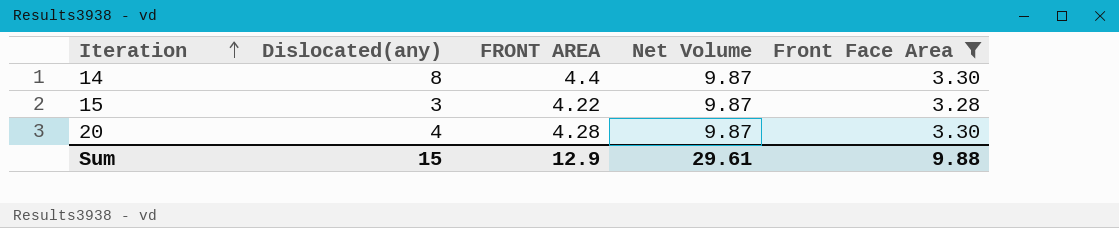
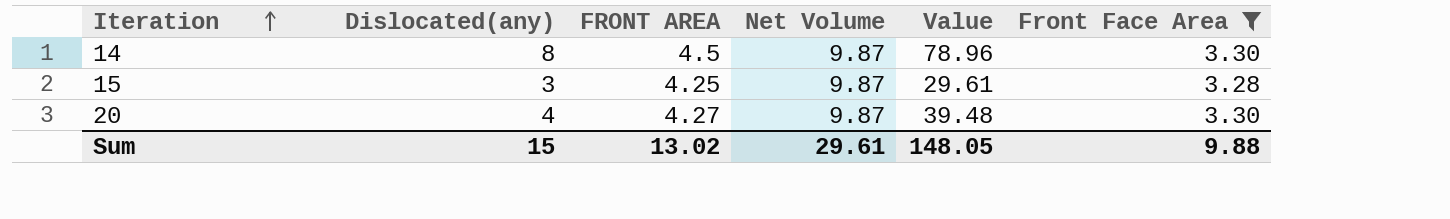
column Value | formula: none -> [Dislocated(any)] * [Net Volume]
14 | FRONT AREA: 4.4 -> 4.5
15 | FRONT AREA: 4.22 -> 4.25
20 | FRONT AREA: 4.28 -> 4.27
Sum | FRONT AREA: 12.9 -> 13.02

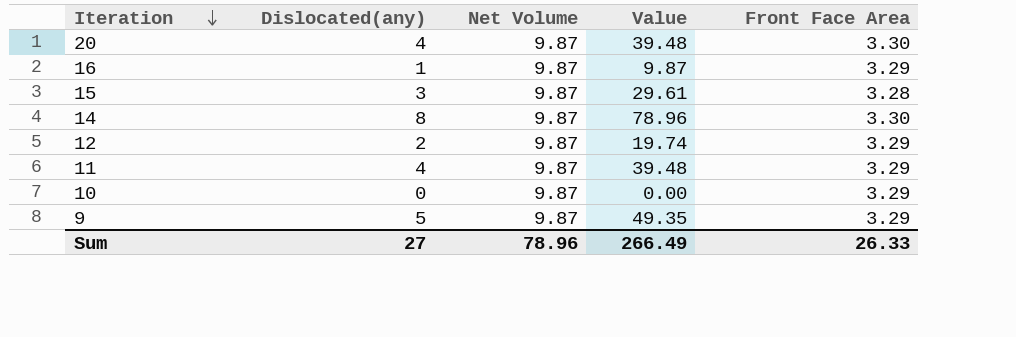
filter: Front Face Area != 3.29 -> none
row order: Iteration ascending -> Iteration descending
column FRONT AREA | position: 3 -> none
Sum | Dislocated(any): 15 -> 27
Sum | Net Volume: 29.61 -> 78.96
Sum | Value: 148.05 -> 266.49
Sum | Front Face Area: 9.88 -> 26.33

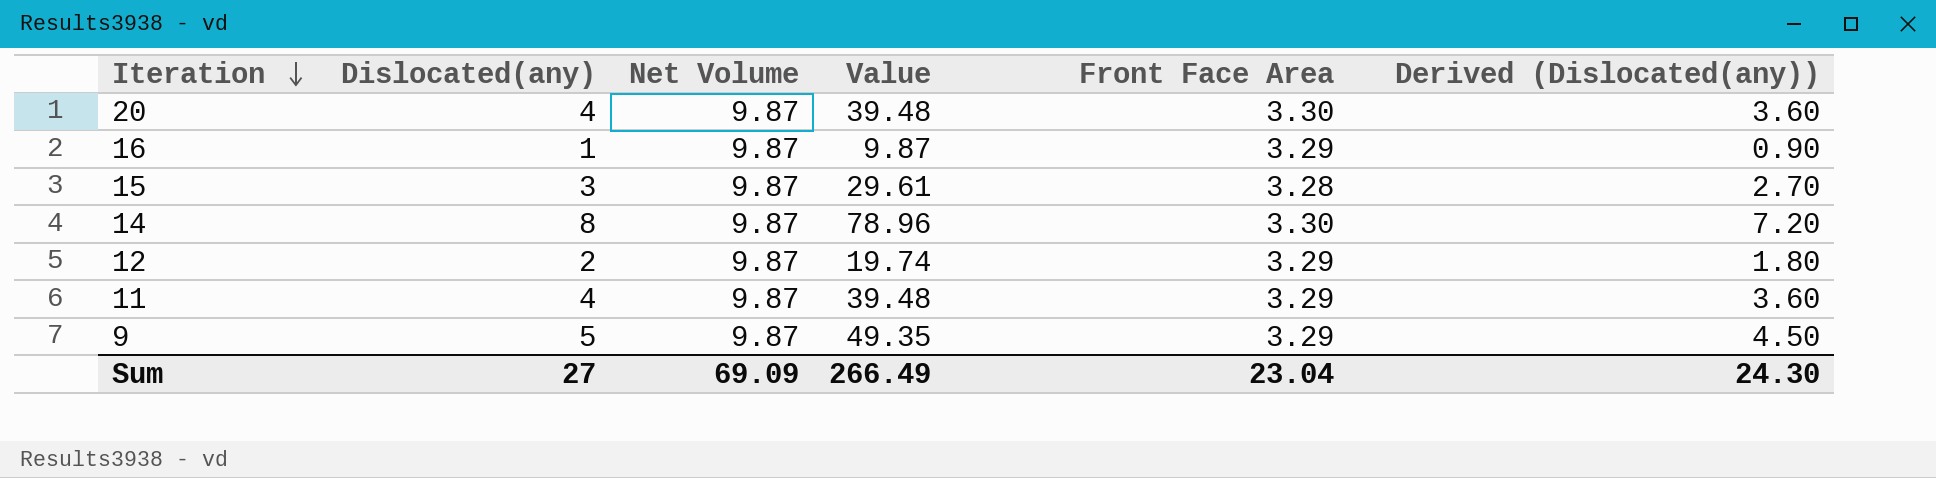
column Derived (Dislocated(any)) | formula: none -> [Dislocated(any)] * 0.9
row 10: 0 | 9.87 | 0.00 | 3.29 -> none
Sum | Net Volume: 78.96 -> 69.09
Sum | Front Face Area: 26.33 -> 23.04

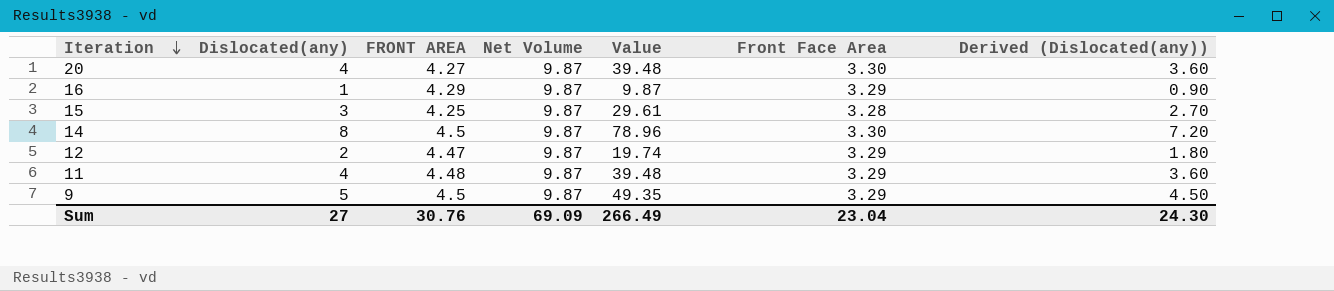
column FRONT AREA | position: none -> 3

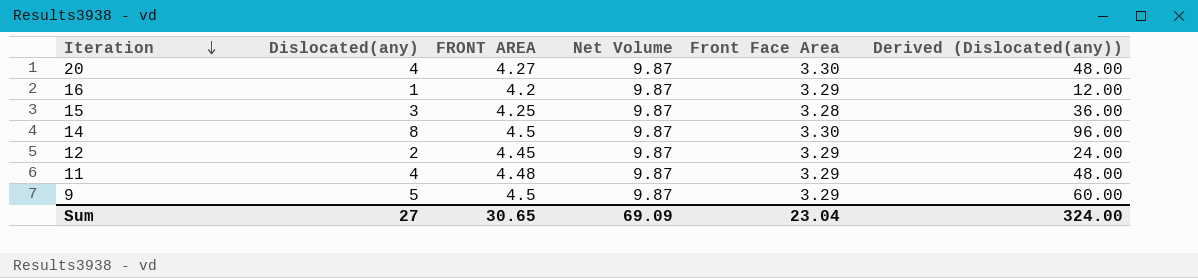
column Value | formula: [Dislocated(any)] * [Net Volume] -> none
column Derived (Dislocated(any)) | formula: [Dislocated(any)] * 0.9 -> [Dislocated(any)] * 12
16 | FRONT AREA: 4.29 -> 4.2
12 | FRONT AREA: 4.47 -> 4.45
Sum | FRONT AREA: 30.76 -> 30.65
Sum | Derived (Dislocated(any)): 24.30 -> 324.00

